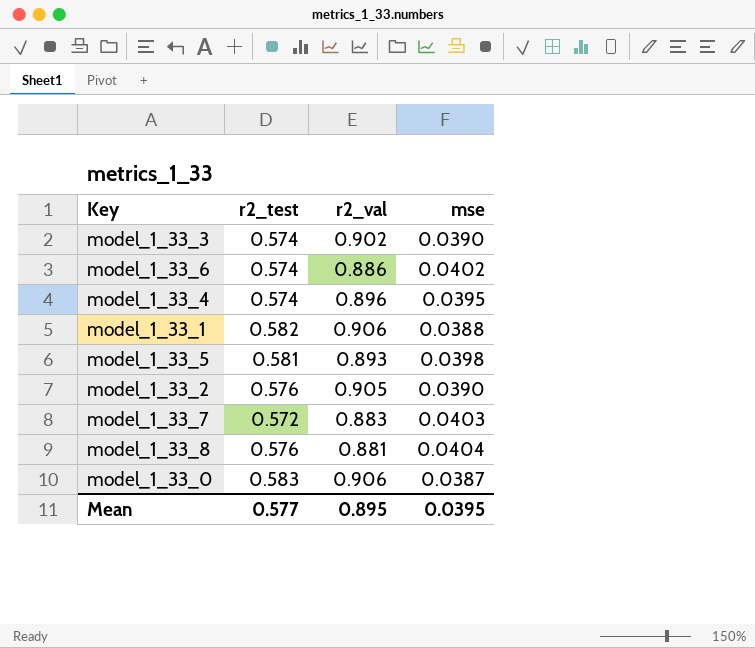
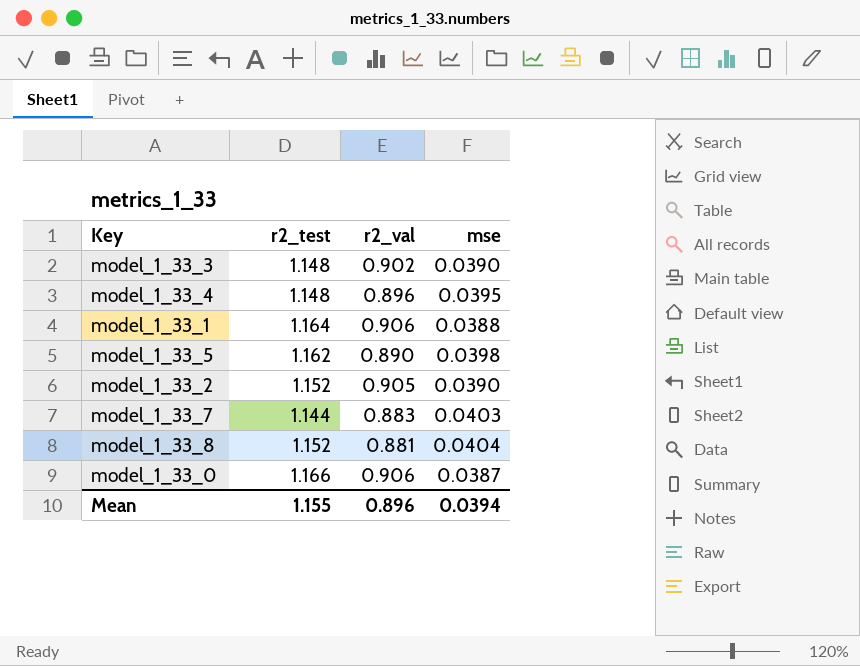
row model_1_33_6: 0.574 | 0.886 | 0.0402 -> none
model_1_33_3 | r2_test: 0.574 -> 1.148
model_1_33_4 | r2_test: 0.574 -> 1.148
model_1_33_1 | r2_test: 0.582 -> 1.164
model_1_33_5 | r2_test: 0.581 -> 1.162
model_1_33_5 | r2_val: 0.893 -> 0.890
model_1_33_2 | r2_test: 0.576 -> 1.152
model_1_33_7 | r2_test: 0.572 -> 1.144
model_1_33_8 | r2_test: 0.576 -> 1.152
model_1_33_0 | r2_test: 0.583 -> 1.166
Mean | r2_test: 0.577 -> 1.155
Mean | r2_val: 0.895 -> 0.896
Mean | mse: 0.0395 -> 0.0394

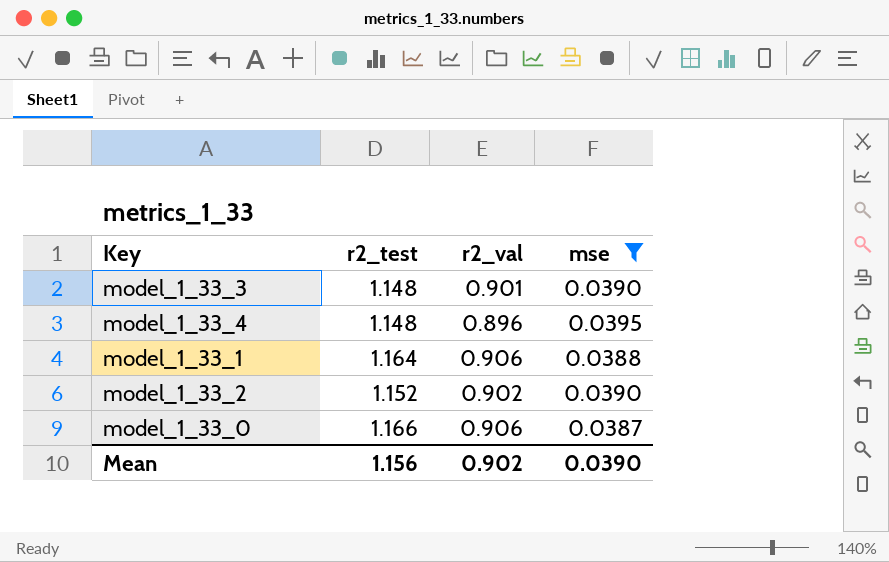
filter: none -> mse <= 0.0395
model_1_33_3 | r2_val: 0.902 -> 0.901
model_1_33_2 | r2_val: 0.905 -> 0.902
Mean | r2_test: 1.155 -> 1.156
Mean | r2_val: 0.896 -> 0.902
Mean | mse: 0.0394 -> 0.0390

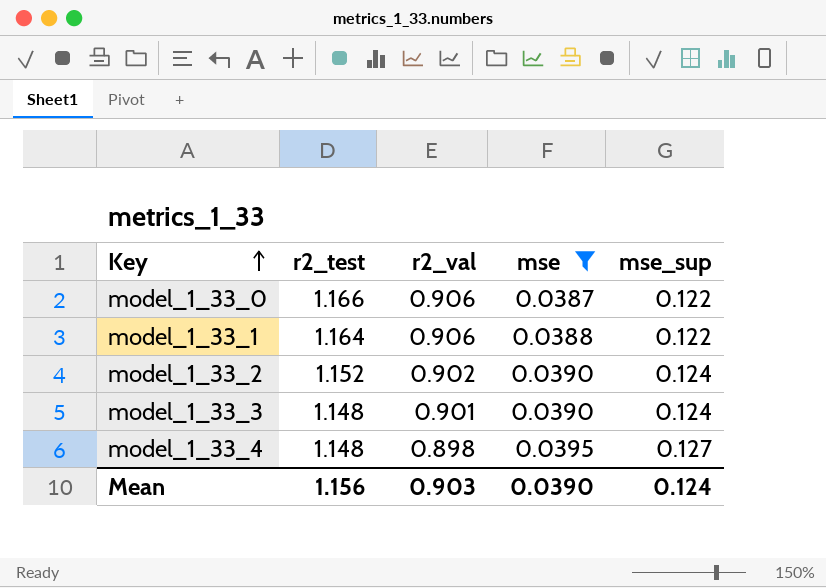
row order: none -> Key ascending
column mse_sup | position: none -> 5
model_1_33_4 | r2_val: 0.896 -> 0.898
Mean | r2_val: 0.902 -> 0.903

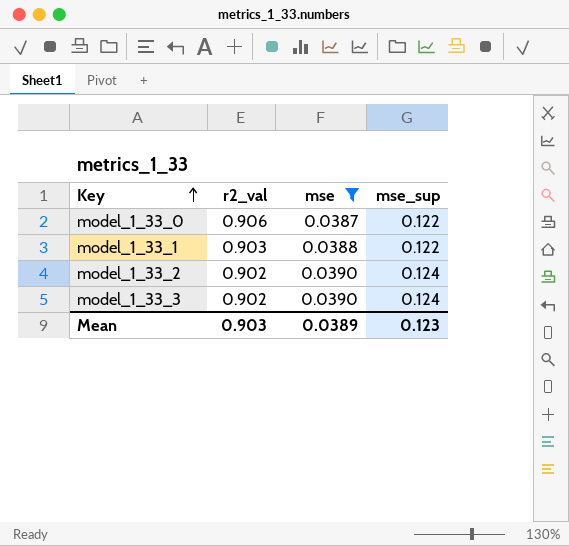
column r2_test | position: 2 -> none
row model_1_33_4: 1.148 | 0.898 | 0.0395 | 0.127 -> none
model_1_33_1 | r2_val: 0.906 -> 0.903
model_1_33_3 | r2_val: 0.901 -> 0.902
Mean | mse: 0.0390 -> 0.0389
Mean | mse_sup: 0.124 -> 0.123

